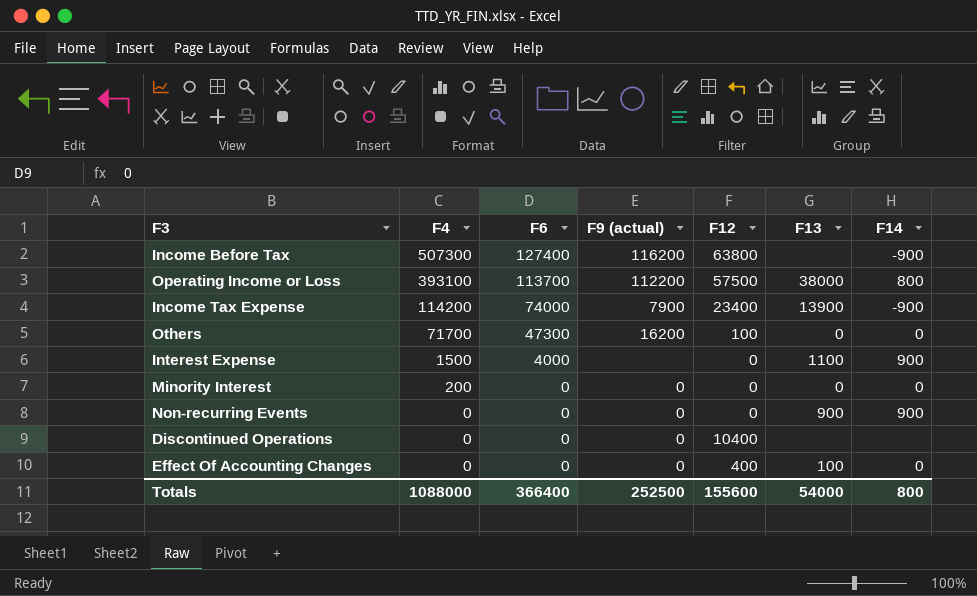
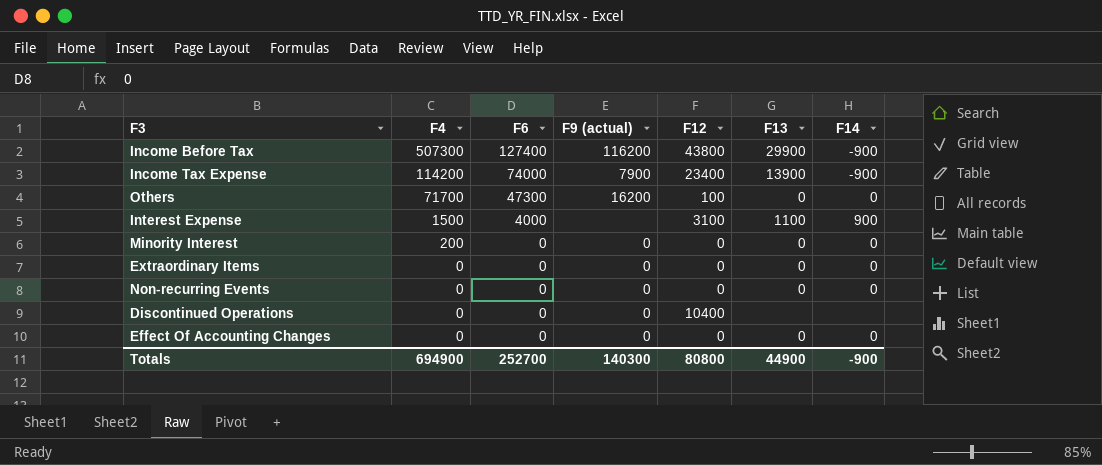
row Operating Income or Loss: 393100 | 113700 | 112200 | 57500 | 38000 | 800 -> none
Income Before Tax | F12: 63800 -> 43800
Income Before Tax | F13: none -> 29900
Interest Expense | F12: 0 -> 3100
row Extraordinary Items: none -> 0 | 0 | 0 | 0 | 0 | 0
Non-recurring Events | F13: 900 -> 0
Non-recurring Events | F14: 900 -> 0
Effect Of Accounting Changes | F12: 400 -> 0
Effect Of Accounting Changes | F13: 100 -> 0
Totals | F4: 1088000 -> 694900
Totals | F6: 366400 -> 252700
Totals | F9 (actual): 252500 -> 140300
Totals | F12: 155600 -> 80800
Totals | F13: 54000 -> 44900
Totals | F14: 800 -> -900

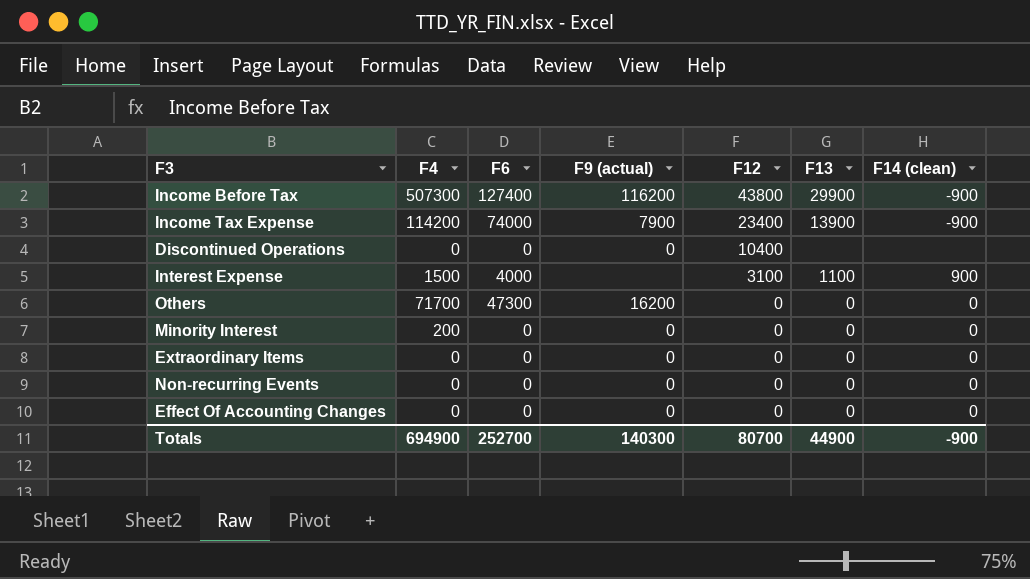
row order: F4 descending -> F12 descending
column name: F14 -> F14 (clean)
Others | F12: 100 -> 0
Totals | F12: 80800 -> 80700

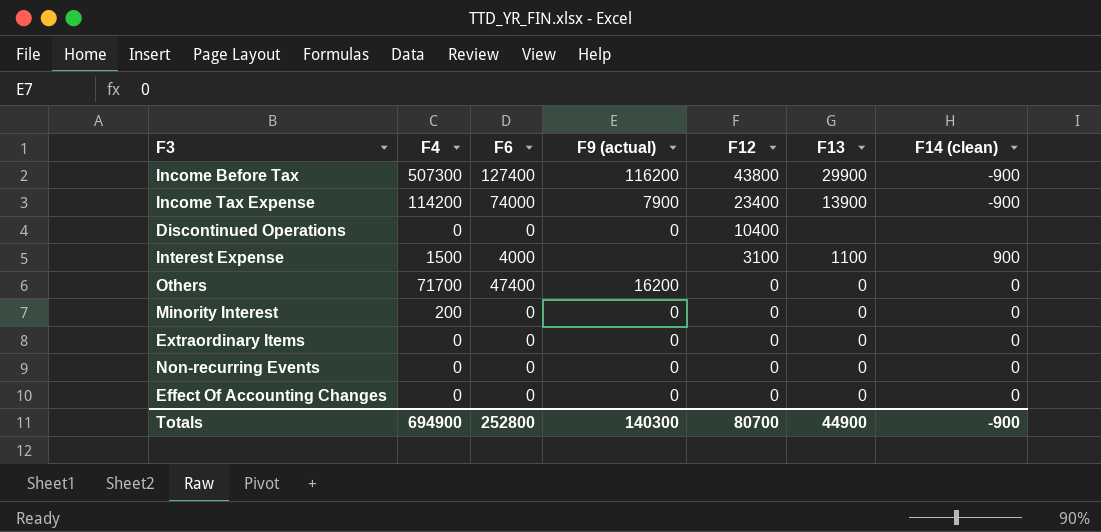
Others | F6: 47300 -> 47400
Totals | F6: 252700 -> 252800

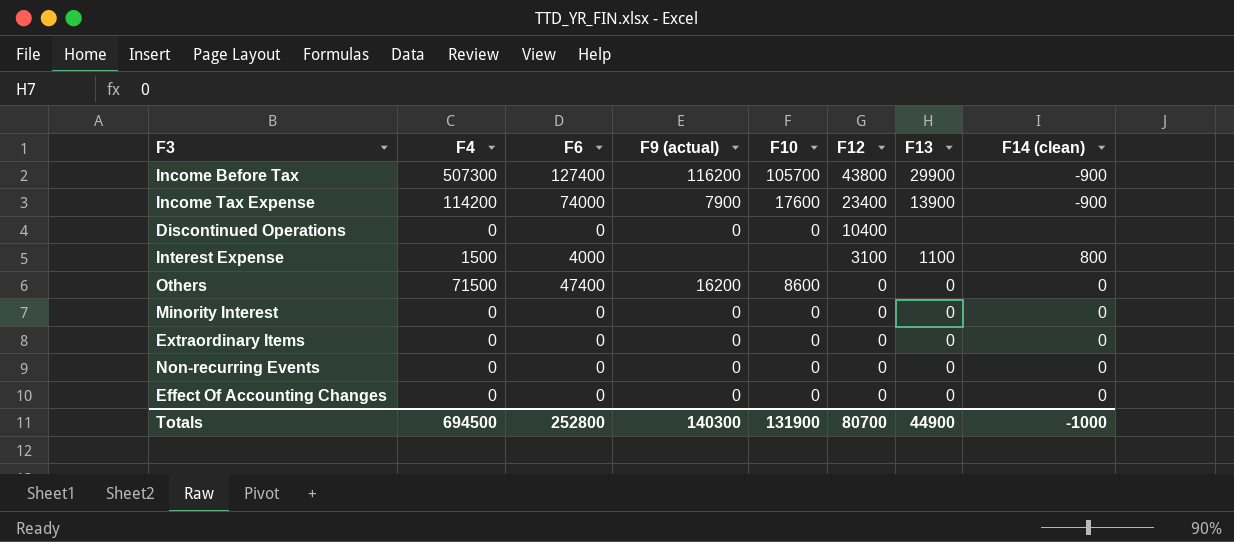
column F10 | position: none -> 5
Interest Expense | F14 (clean): 900 -> 800
Others | F4: 71700 -> 71500
Minority Interest | F4: 200 -> 0
Totals | F4: 694900 -> 694500
Totals | F14 (clean): -900 -> -1000

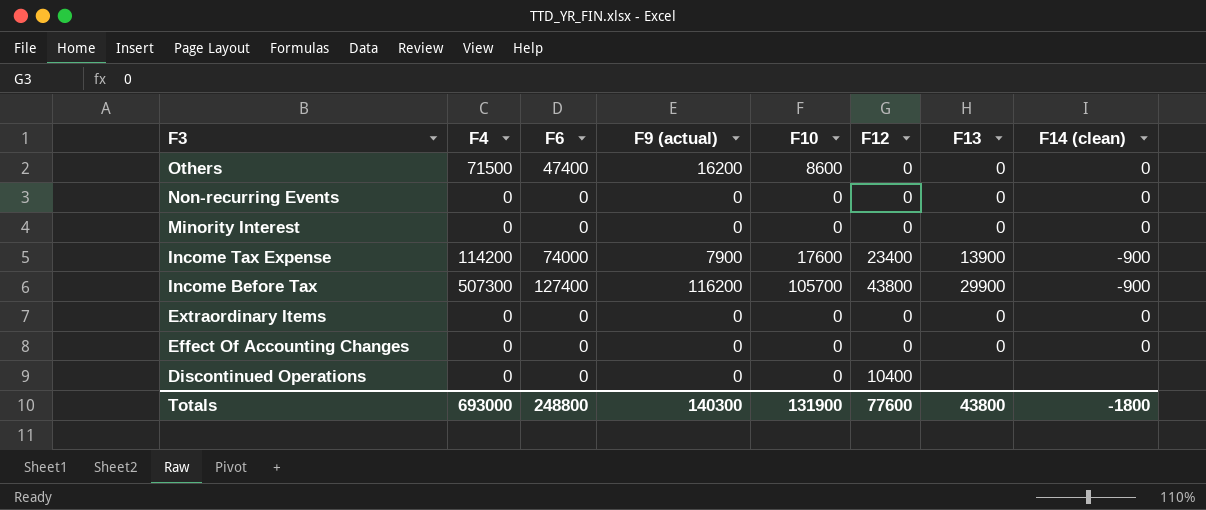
row order: F12 descending -> F3 descending
row Interest Expense: 1500 | 4000 | none | none | 3100 | 1100 | 800 -> none
Totals | F4: 694500 -> 693000
Totals | F6: 252800 -> 248800
Totals | F12: 80700 -> 77600
Totals | F13: 44900 -> 43800
Totals | F14 (clean): -1000 -> -1800

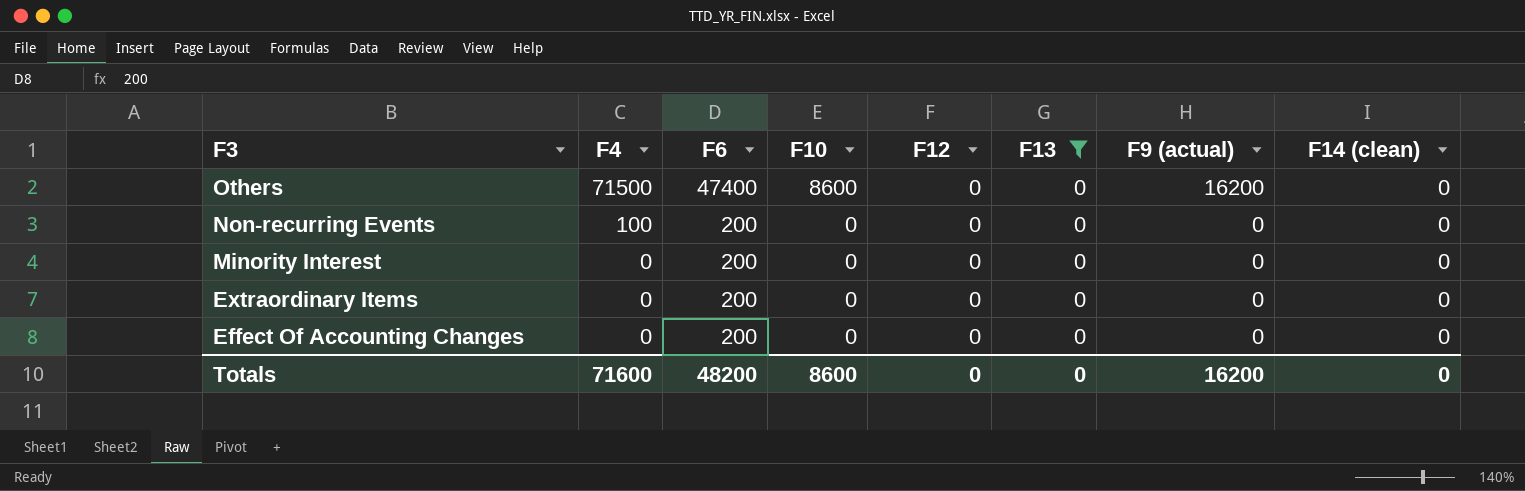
filter: none -> F13 = 0
column F9 (actual) | position: 4 -> 7
Non-recurring Events | F4: 0 -> 100
Non-recurring Events | F6: 0 -> 200
Minority Interest | F6: 0 -> 200
Extraordinary Items | F6: 0 -> 200
Effect Of Accounting Changes | F6: 0 -> 200
Totals | F4: 693000 -> 71600
Totals | F6: 248800 -> 48200
Totals | F10: 131900 -> 8600
Totals | F12: 77600 -> 0
Totals | F13: 43800 -> 0
Totals | F9 (actual): 140300 -> 16200
Totals | F14 (clean): -1800 -> 0

